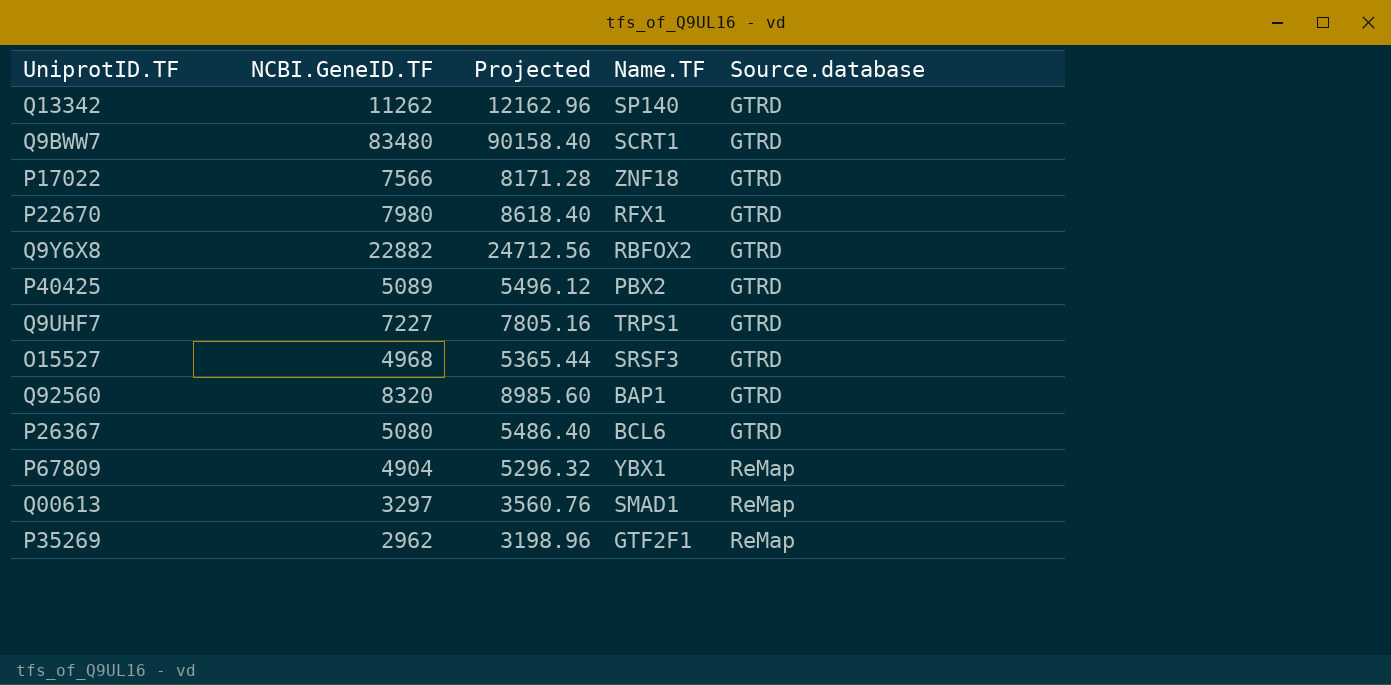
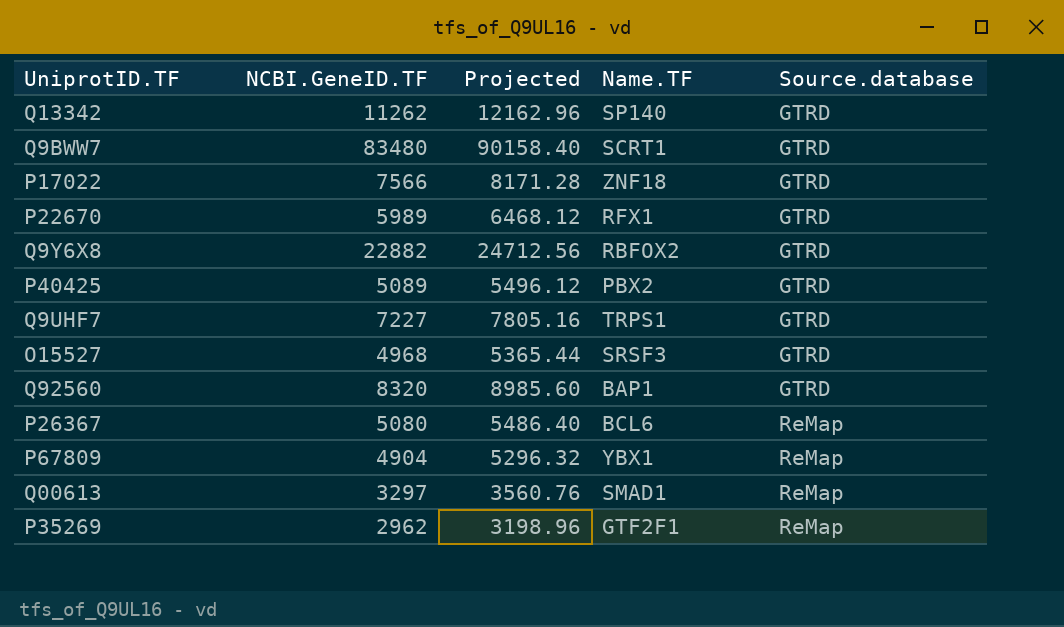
P22670 | NCBI.GeneID.TF: 7980 -> 5989
P22670 | Projected: 8618.40 -> 6468.12
P26367 | Source.database: GTRD -> ReMap

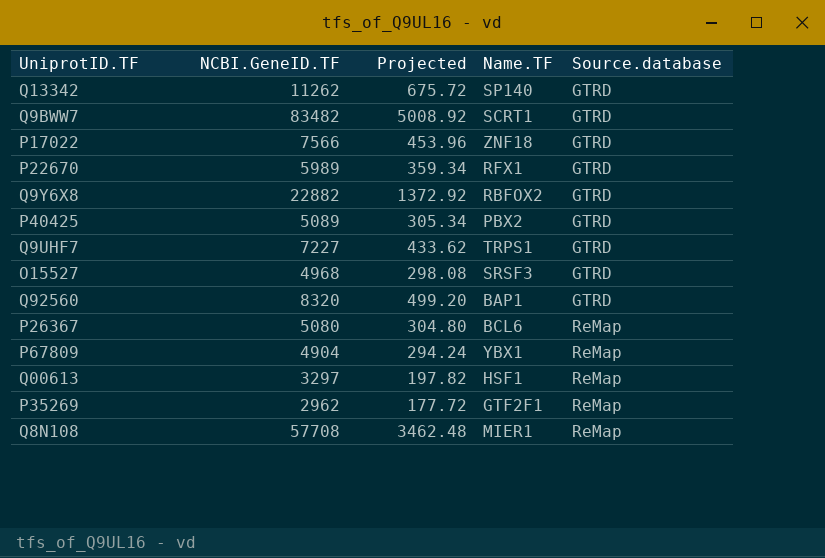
column Projected | formula: [NCBI.GeneID.TF] * 1.08 -> [NCBI.GeneID.TF] * 0.06
Q9BWW7 | NCBI.GeneID.TF: 83480 -> 83482
Q00613 | Name.TF: SMAD1 -> HSF1
row Q8N108: none -> 57708 | 3462.48 | MIER1 | ReMap

